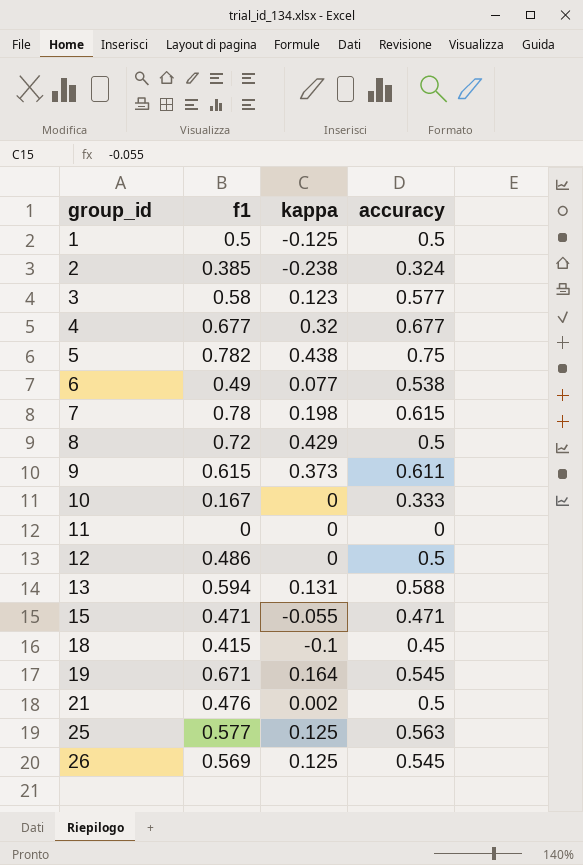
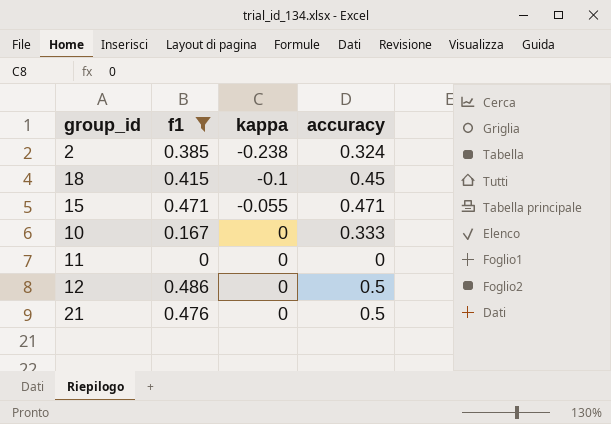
filter: none -> f1 <= 0.486
row order: group_id ascending -> kappa ascending
21 | kappa: 0.002 -> 0

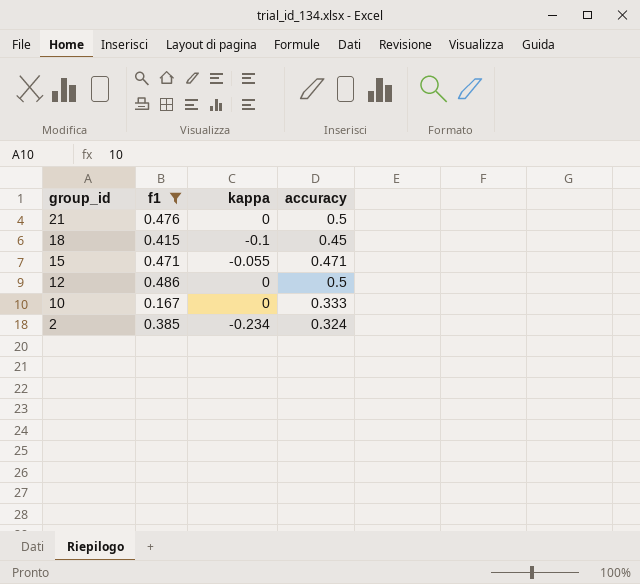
row order: kappa ascending -> group_id descending
row 11: 0 | 0 | 0 -> none
2 | kappa: -0.238 -> -0.234

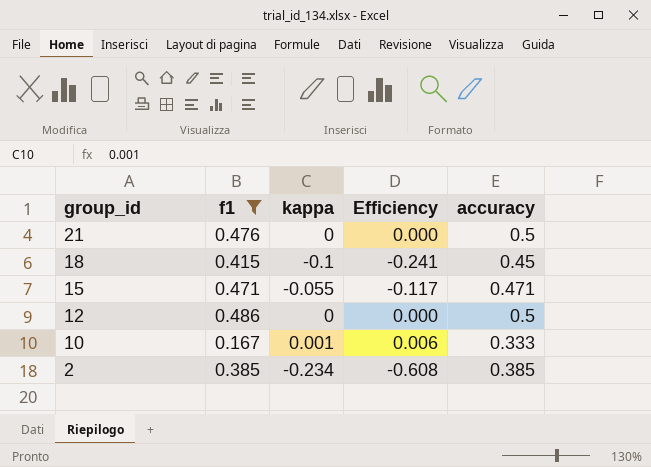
column Efficiency | formula: none -> [kappa] / [f1]
10 | kappa: 0 -> 0.001
2 | accuracy: 0.324 -> 0.385

